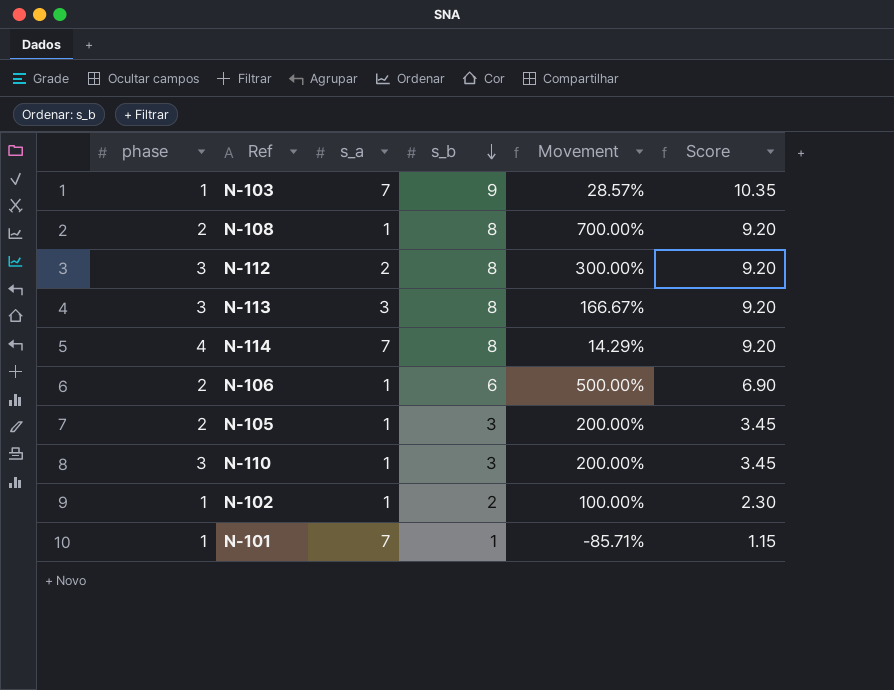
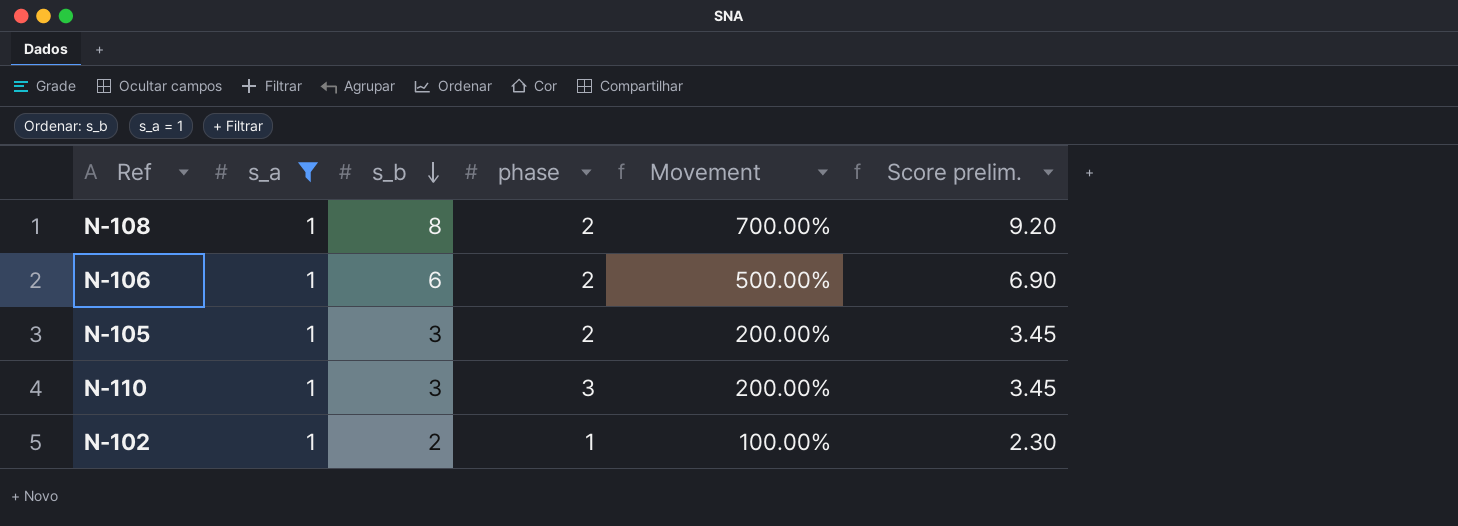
filter: none -> s_a = 1
column phase | position: 1 -> 4
column name: Score -> Score prelim.

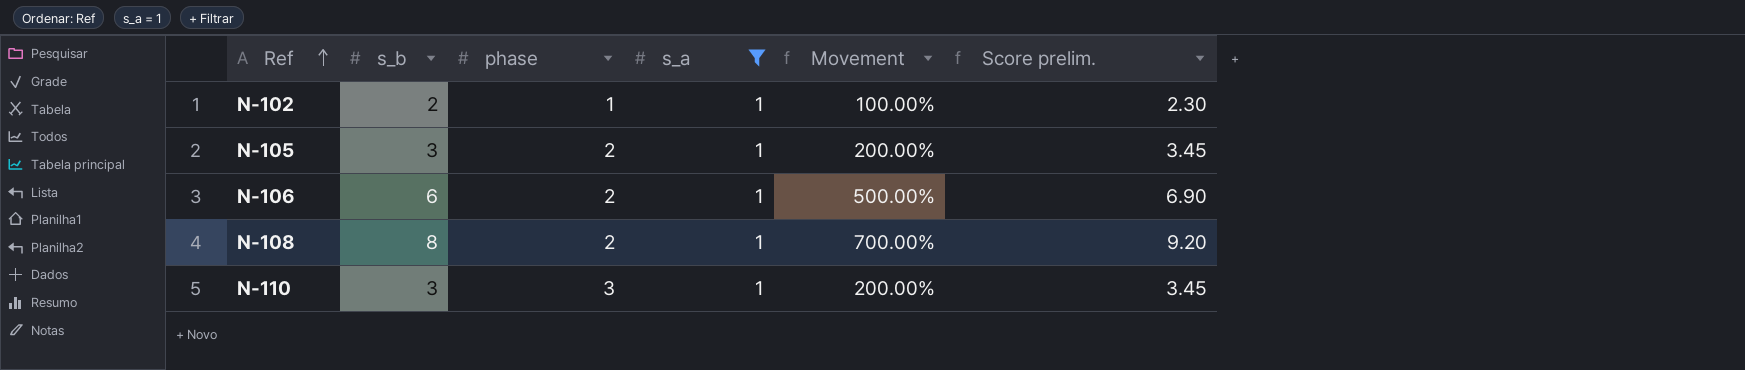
row order: s_b descending -> Ref ascending
column s_a | position: 2 -> 4

